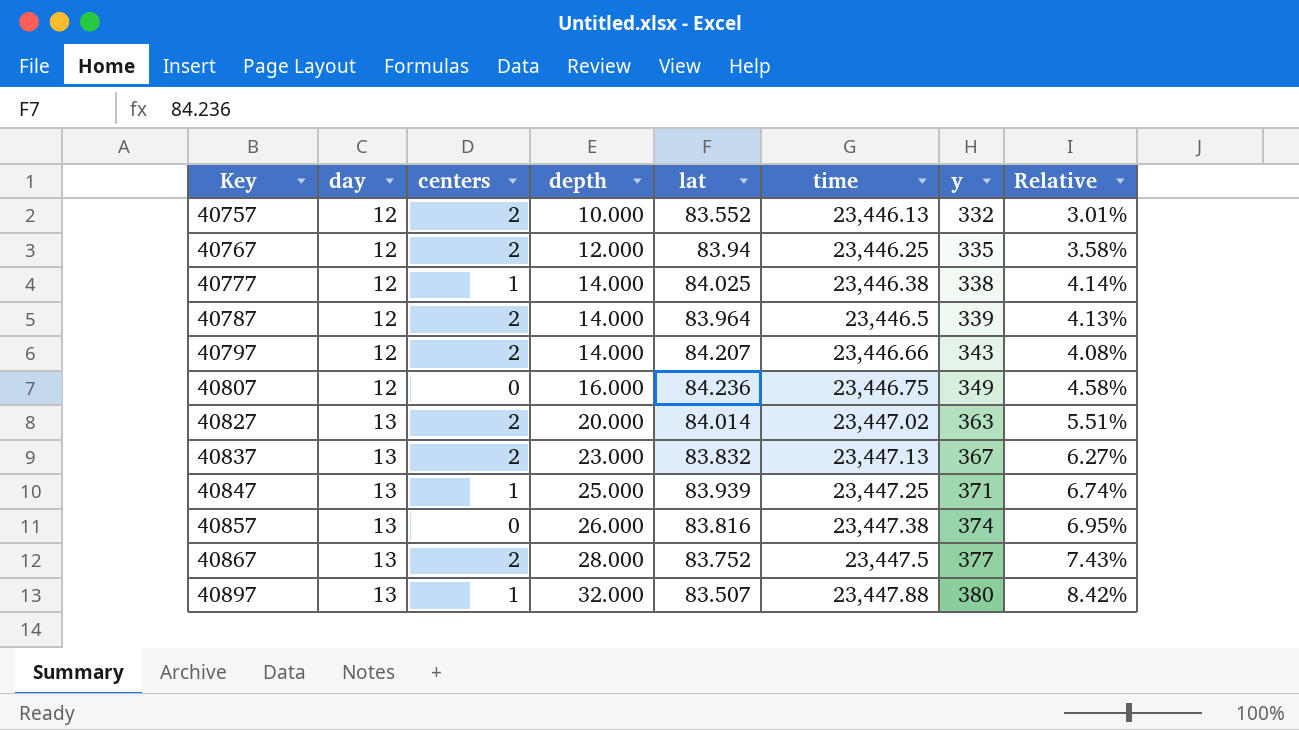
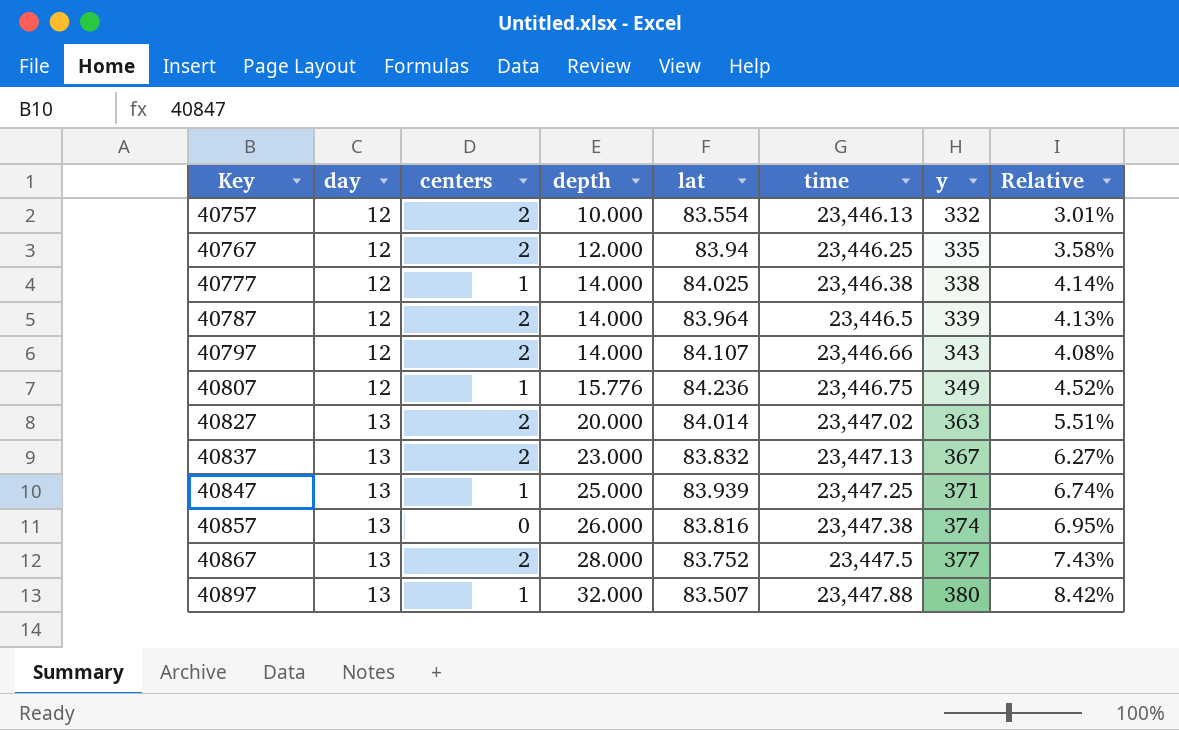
40757 | lat: 83.552 -> 83.554
40797 | lat: 84.207 -> 84.107
40807 | centers: 0 -> 1
40807 | depth: 16.000 -> 15.776
40807 | Relative: 4.58% -> 4.52%

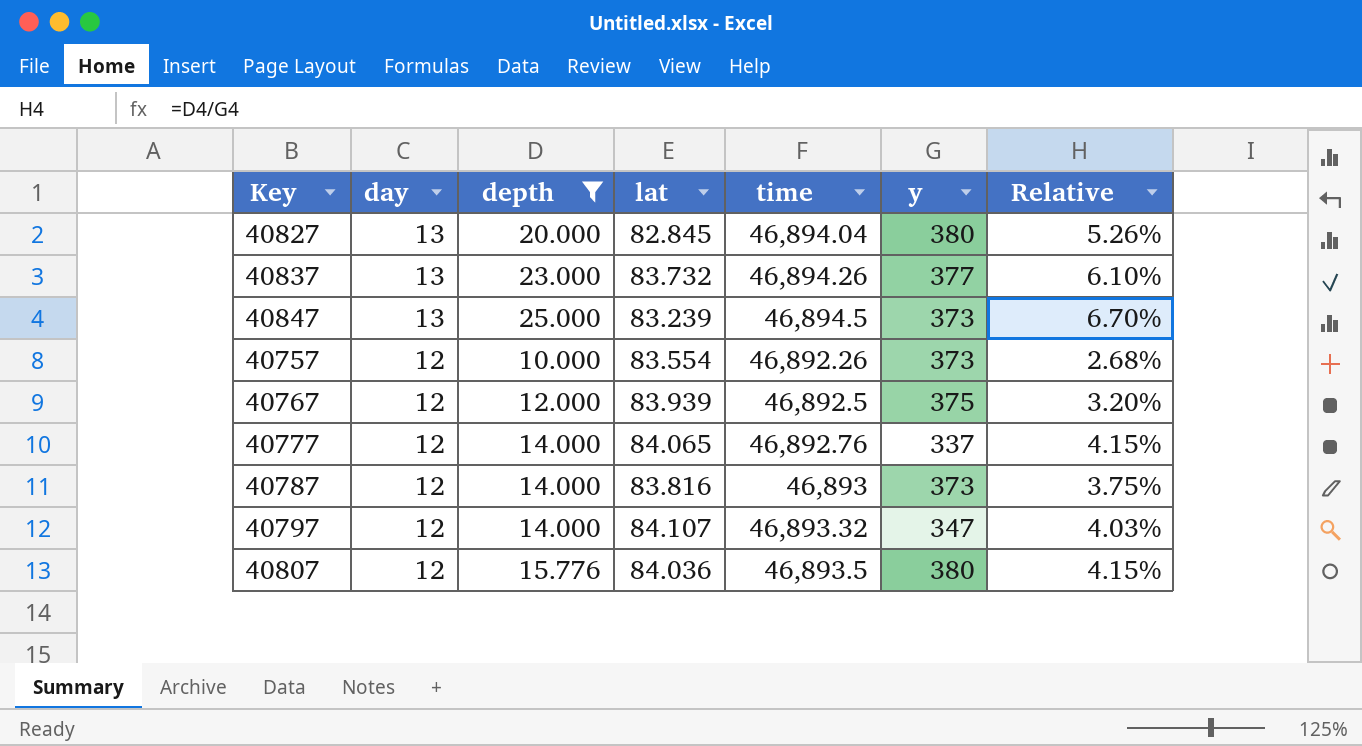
filter: none -> depth <= 25.000
row order: Key ascending -> day descending
column centers | position: 3 -> none
40827 | lat: 84.014 -> 82.845
40827 | time: 23,447.02 -> 46,894.04
40827 | y: 363 -> 380
40827 | Relative: 5.51% -> 5.26%
40837 | lat: 83.832 -> 83.732
40837 | time: 23,447.13 -> 46,894.26
40837 | y: 367 -> 377
40837 | Relative: 6.27% -> 6.10%
40847 | lat: 83.939 -> 83.239
40847 | time: 23,447.25 -> 46,894.5
40847 | y: 371 -> 373
40847 | Relative: 6.74% -> 6.70%
40757 | time: 23,446.13 -> 46,892.26
40757 | y: 332 -> 373
40757 | Relative: 3.01% -> 2.68%
40767 | lat: 83.94 -> 83.939
40767 | time: 23,446.25 -> 46,892.5
40767 | y: 335 -> 375
40767 | Relative: 3.58% -> 3.20%
40777 | lat: 84.025 -> 84.065
40777 | time: 23,446.38 -> 46,892.76
40777 | y: 338 -> 337
40777 | Relative: 4.14% -> 4.15%
40787 | lat: 83.964 -> 83.816
40787 | time: 23,446.5 -> 46,893
40787 | y: 339 -> 373
40787 | Relative: 4.13% -> 3.75%
40797 | time: 23,446.66 -> 46,893.32
40797 | y: 343 -> 347
40797 | Relative: 4.08% -> 4.03%
40807 | lat: 84.236 -> 84.036
40807 | time: 23,446.75 -> 46,893.5
40807 | y: 349 -> 380
40807 | Relative: 4.52% -> 4.15%

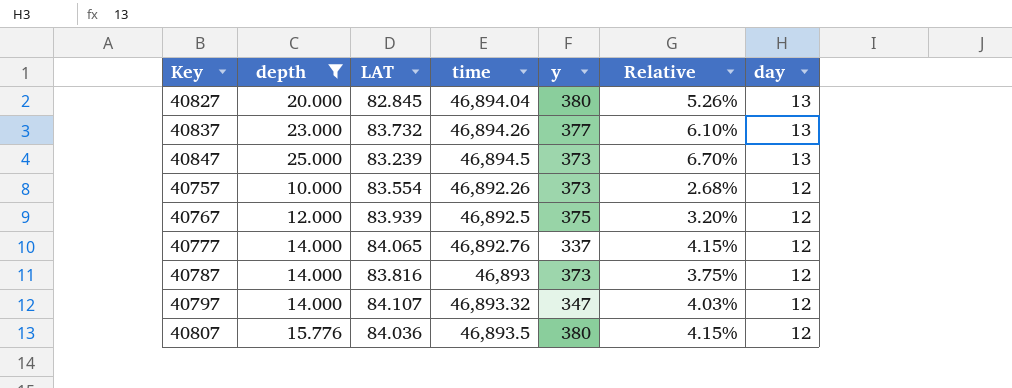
column name: lat -> LAT
column day | position: 2 -> 7

